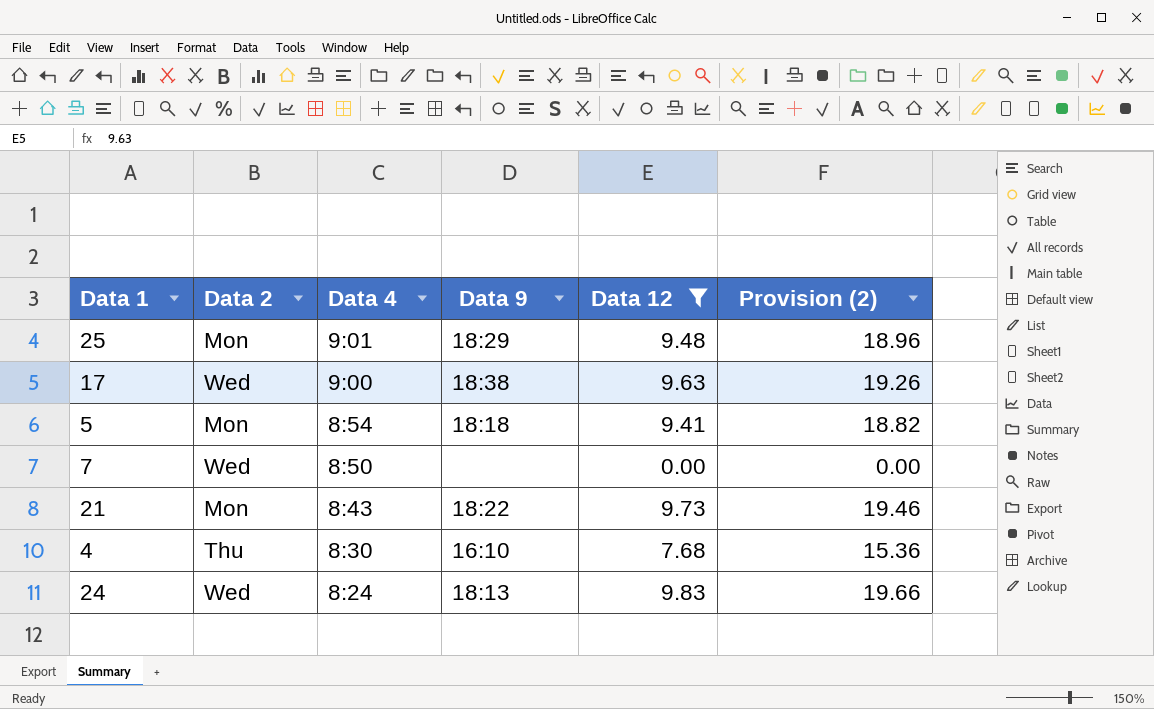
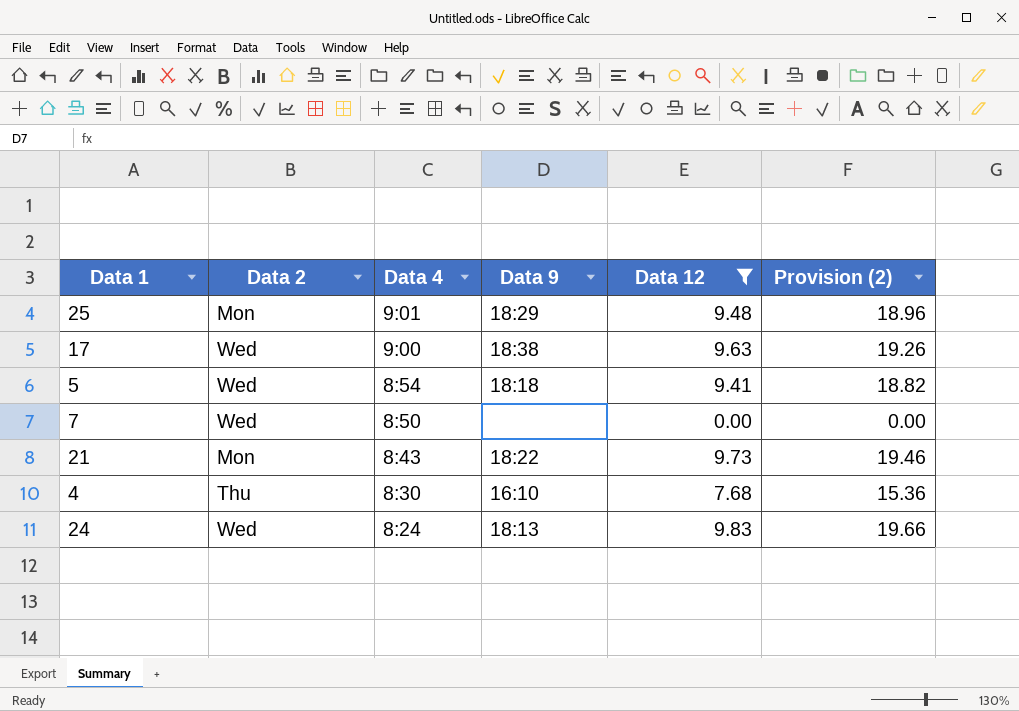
5 | Data 2: Mon -> Wed

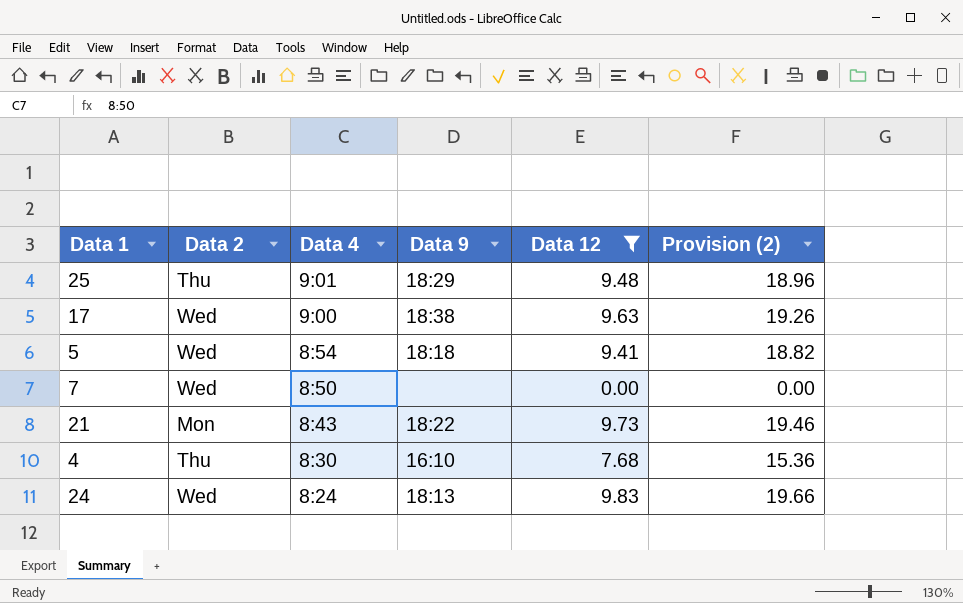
25 | Data 2: Mon -> Thu

